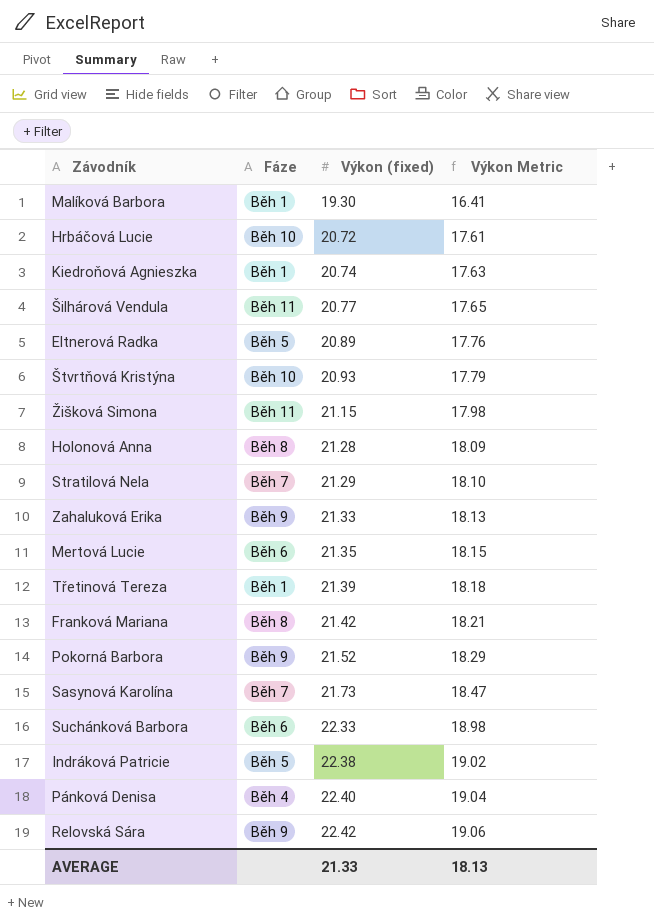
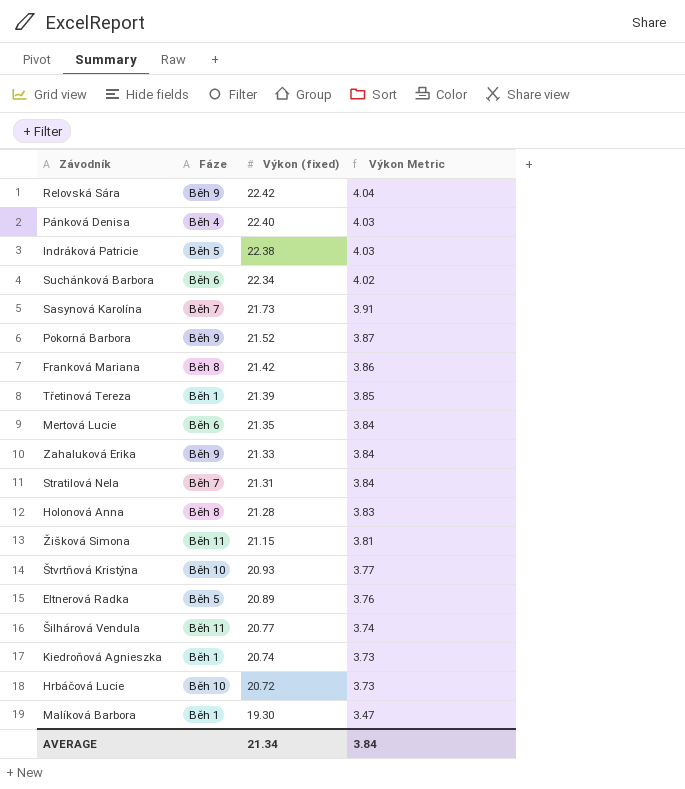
row order: Výkon (fixed) ascending -> Výkon (fixed) descending
column Výkon Metric | formula: [Výkon (fixed)] * 0.85 -> [Výkon (fixed)] * 0.18
Suchánková Barbora | Výkon (fixed): 22.33 -> 22.34
Stratilová Nela | Výkon (fixed): 21.29 -> 21.31
AVERAGE | Výkon (fixed): 21.33 -> 21.34
AVERAGE | Výkon Metric: 18.13 -> 3.84

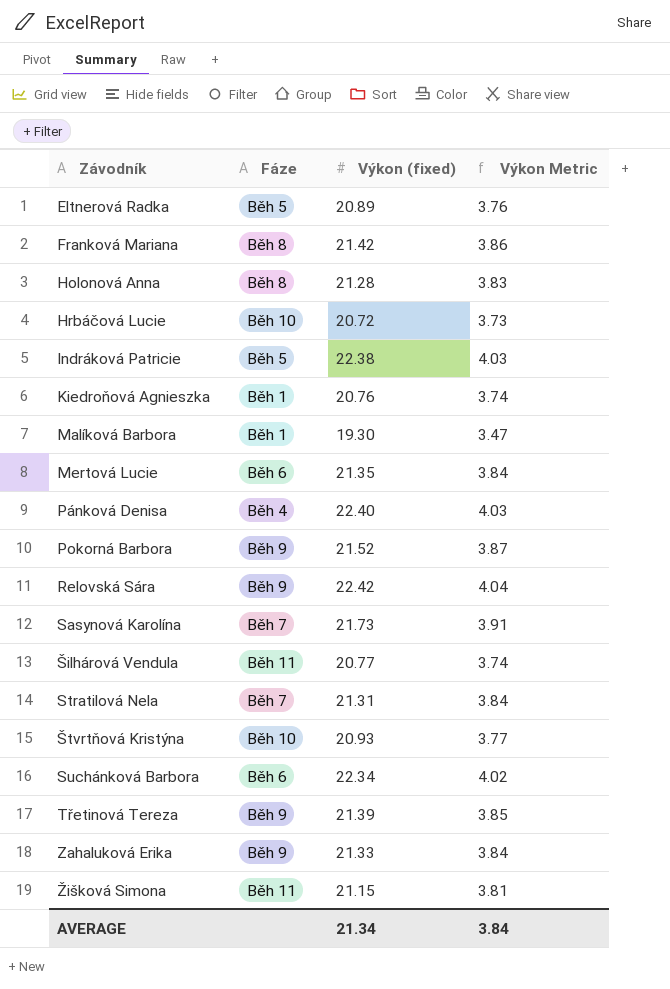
row order: Výkon (fixed) descending -> Závodník ascending
Kiedroňová Agnieszka | Výkon (fixed): 20.74 -> 20.76
Kiedroňová Agnieszka | Výkon Metric: 3.73 -> 3.74
Třetinová Tereza | Fáze: Běh 1 -> Běh 9

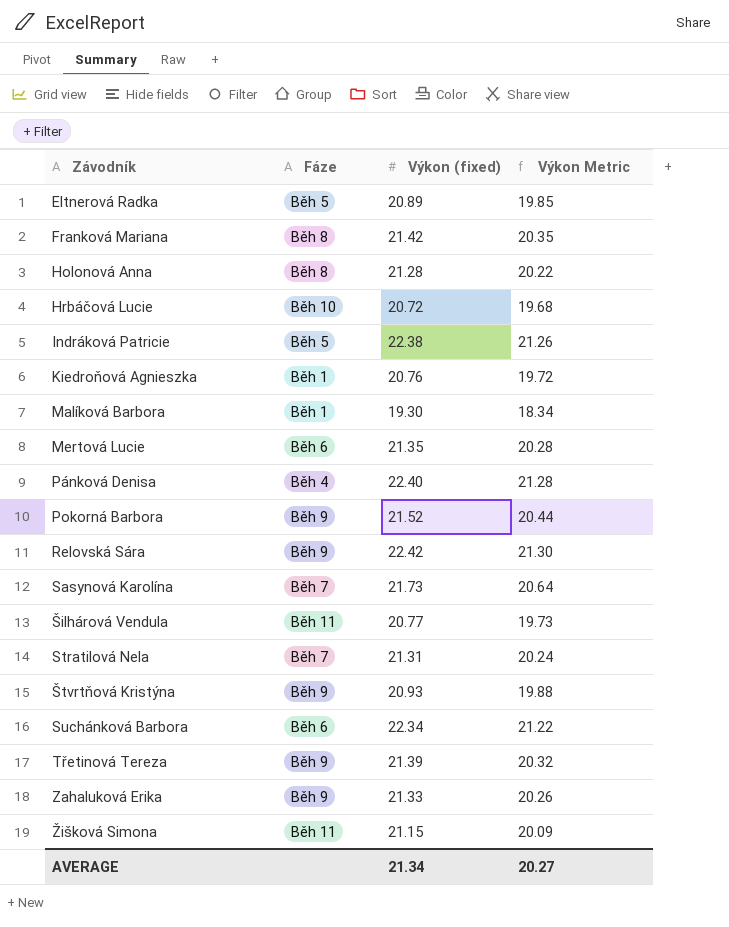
column Výkon Metric | formula: [Výkon (fixed)] * 0.18 -> [Výkon (fixed)] * 0.95
Štvrtňová Kristýna | Fáze: Běh 10 -> Běh 9
AVERAGE | Výkon Metric: 3.84 -> 20.27

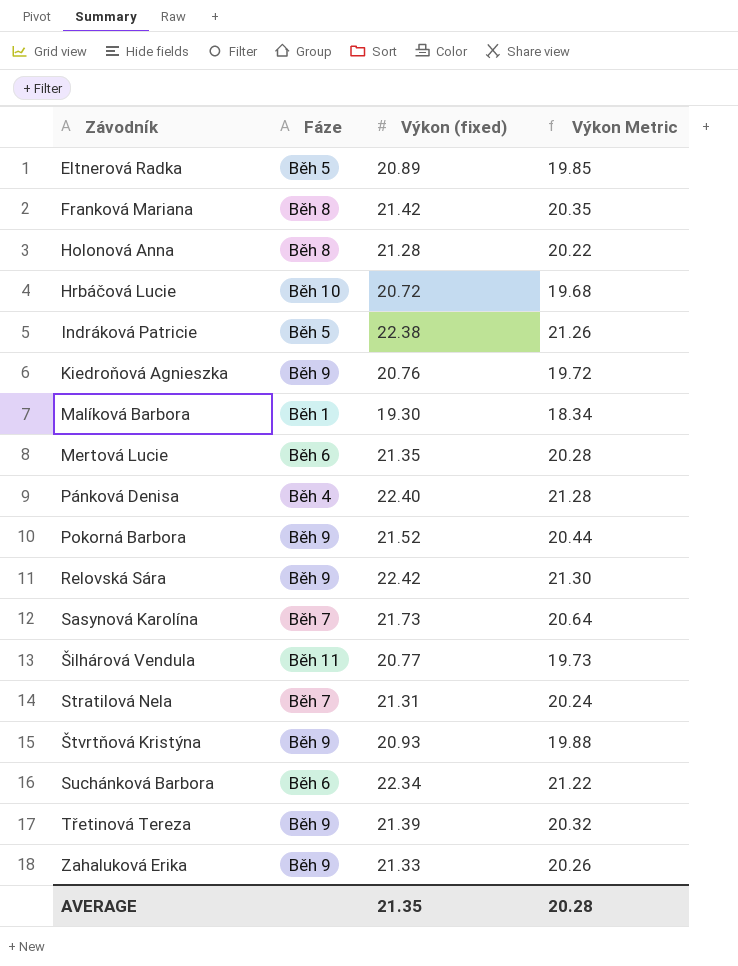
row Žišková Simona: Běh 11 | 21.15 | 20.09 -> none
Kiedroňová Agnieszka | Fáze: Běh 1 -> Běh 9
AVERAGE | Výkon (fixed): 21.34 -> 21.35
AVERAGE | Výkon Metric: 20.27 -> 20.28

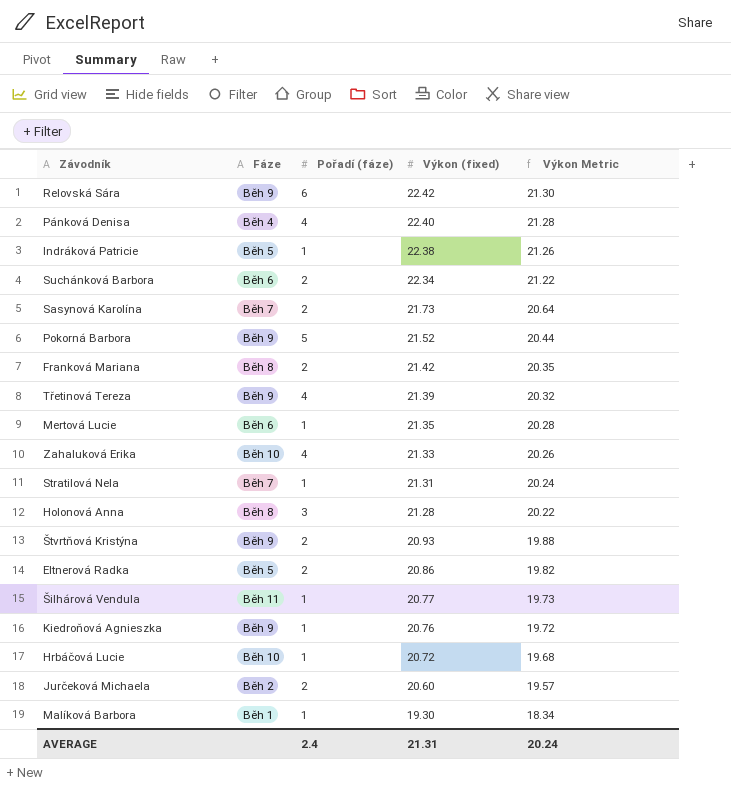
row order: Závodník ascending -> Výkon (fixed) descending
column Pořadí (fáze) | position: none -> 3
Zahaluková Erika | Fáze: Běh 9 -> Běh 10
Eltnerová Radka | Výkon (fixed): 20.89 -> 20.86
Eltnerová Radka | Výkon Metric: 19.85 -> 19.82
row Jurčeková Michaela: none -> Běh 2 | 2 | 20.60 | 19.57
AVERAGE | Výkon (fixed): 21.35 -> 21.31
AVERAGE | Výkon Metric: 20.28 -> 20.24

